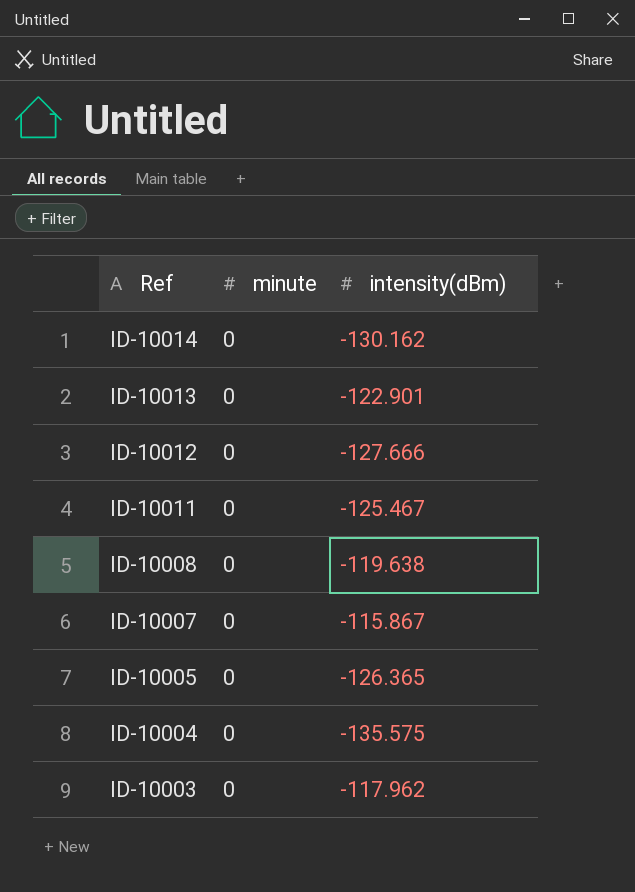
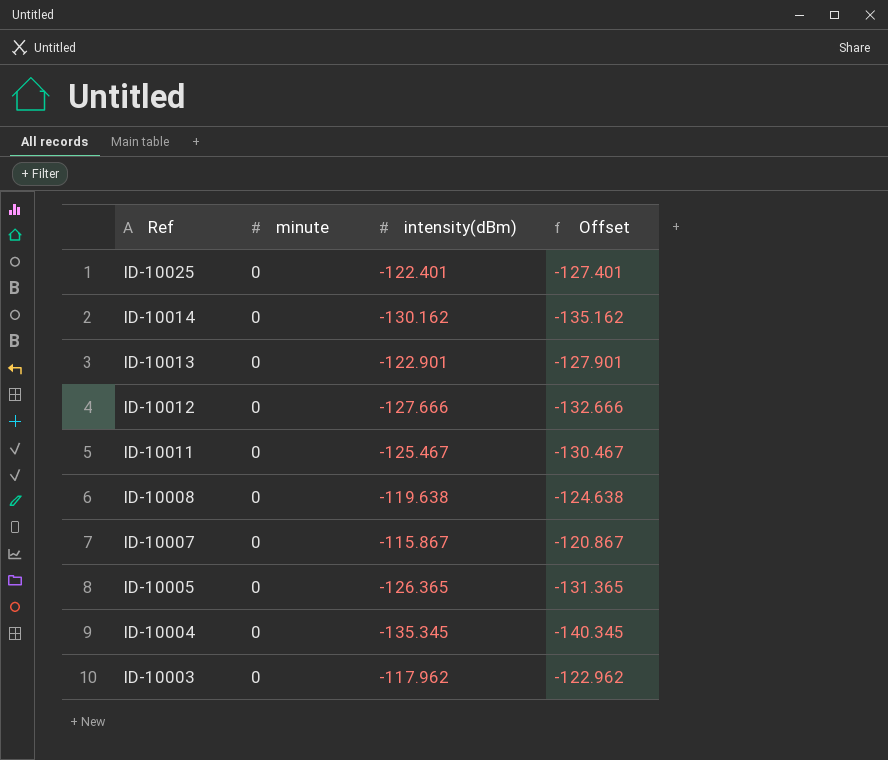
column Offset | formula: none -> [intensity(dBm)] - 5
row ID-10025: none -> 0 | -122.401 | -127.401
ID-10004 | intensity(dBm): -135.575 -> -135.345

